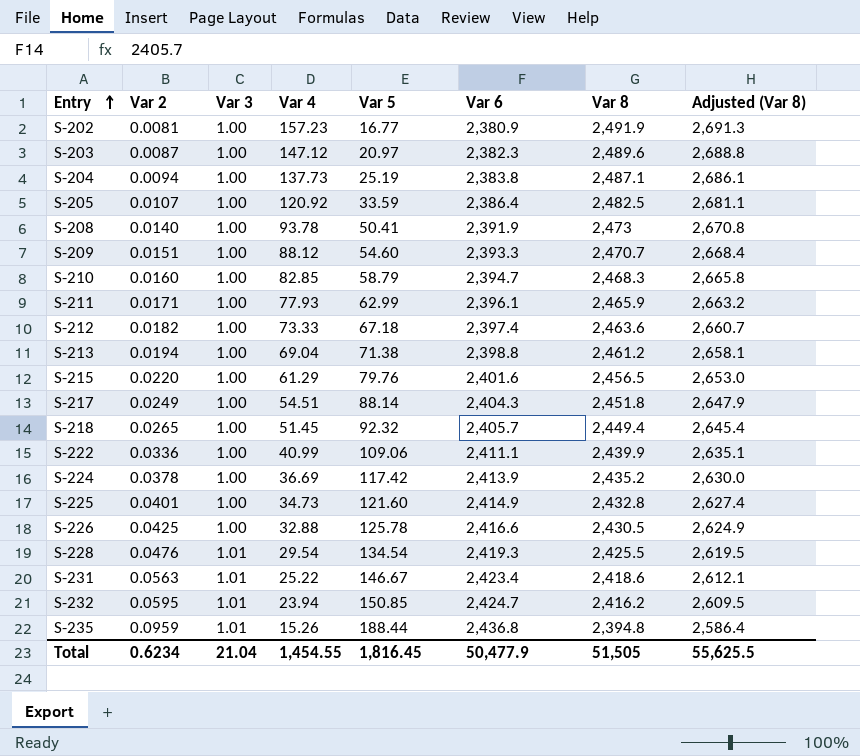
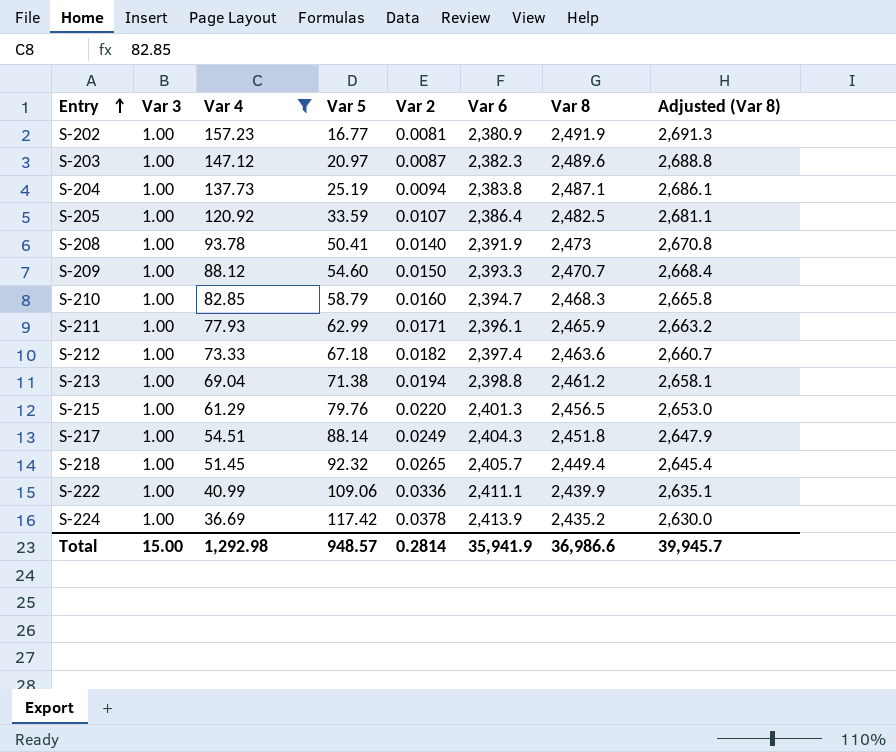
filter: none -> Var 4 >= 36.69
column Var 2 | position: 2 -> 5
S-209 | Var 2: 0.0151 -> 0.0150
S-215 | Var 6: 2,401.6 -> 2,401.3
Total | Var 3: 21.04 -> 15.00
Total | Var 4: 1,454.55 -> 1,292.98
Total | Var 5: 1,816.45 -> 948.57
Total | Var 2: 0.6234 -> 0.2814
Total | Var 6: 50,477.9 -> 35,941.9
Total | Var 8: 51,505 -> 36,986.6
Total | Adjusted (Var 8): 55,625.5 -> 39,945.7

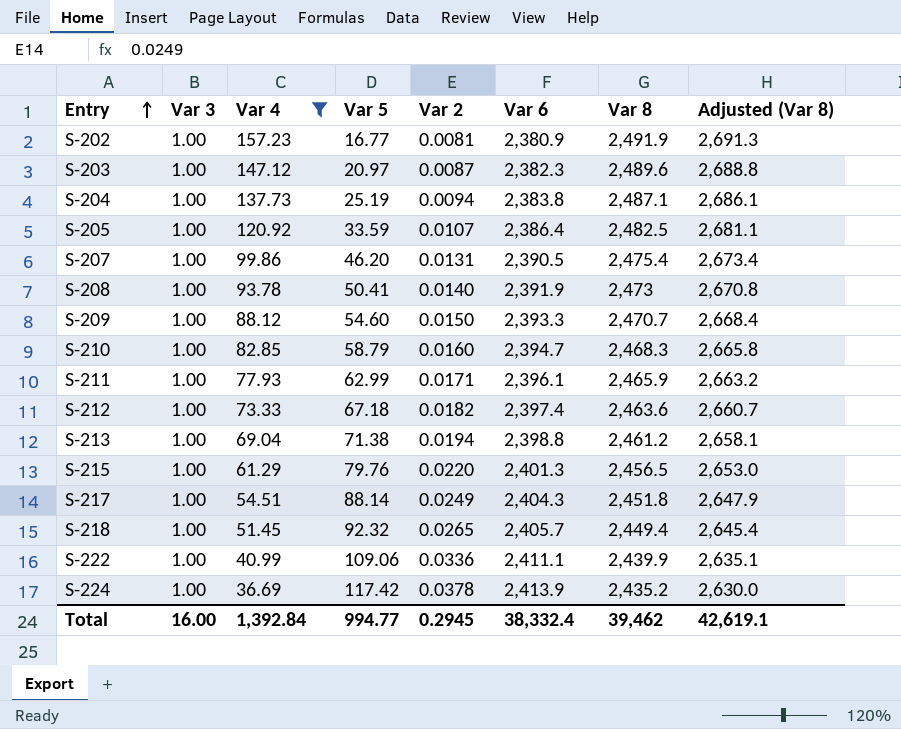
row S-207: none -> 1.00 | 99.86 | 46.20 | 0.0131 | 2,390.5 | 2,475.4 | 2,673.4
Total | Var 3: 15.00 -> 16.00
Total | Var 4: 1,292.98 -> 1,392.84
Total | Var 5: 948.57 -> 994.77
Total | Var 2: 0.2814 -> 0.2945
Total | Var 6: 35,941.9 -> 38,332.4
Total | Var 8: 36,986.6 -> 39,462
Total | Adjusted (Var 8): 39,945.7 -> 42,619.1

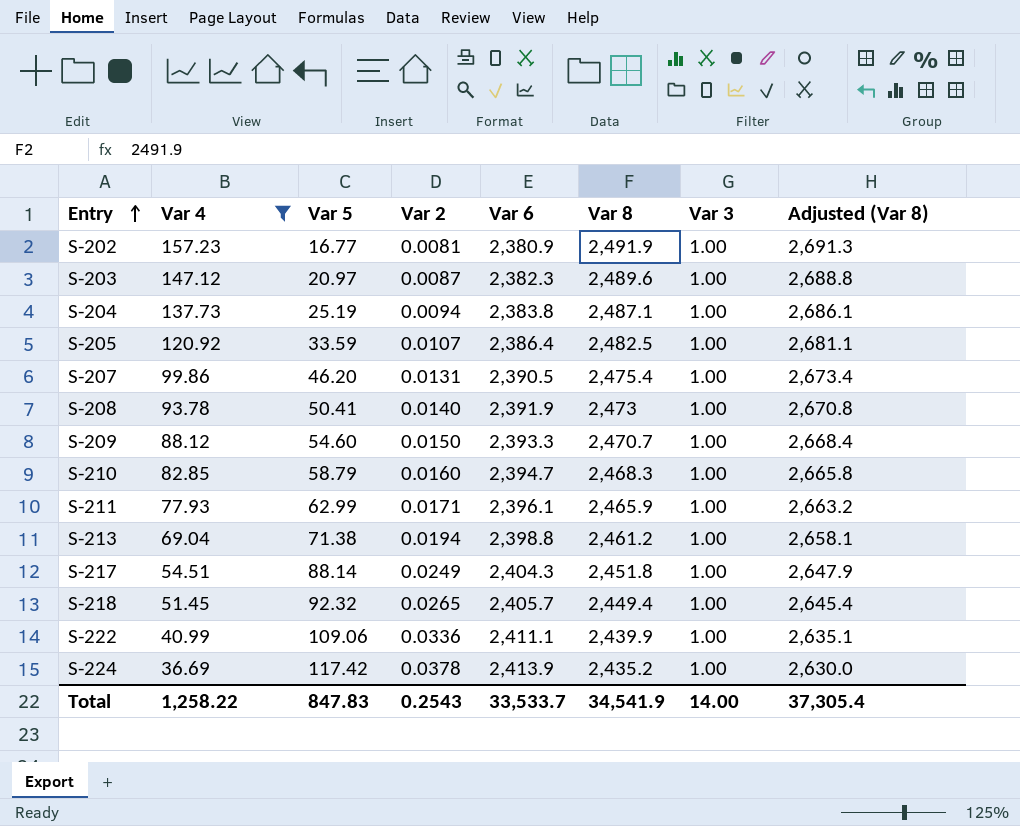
column Var 3 | position: 2 -> 7
row S-212: 1.00 | 73.33 | 67.18 | 0.0182 | 2,397.4 | 2,463.6 | 2,660.7 -> none
row S-215: 1.00 | 61.29 | 79.76 | 0.0220 | 2,401.3 | 2,456.5 | 2,653.0 -> none
Total | Var 4: 1,392.84 -> 1,258.22
Total | Var 5: 994.77 -> 847.83
Total | Var 2: 0.2945 -> 0.2543
Total | Var 6: 38,332.4 -> 33,533.7
Total | Var 8: 39,462 -> 34,541.9
Total | Var 3: 16.00 -> 14.00
Total | Adjusted (Var 8): 42,619.1 -> 37,305.4

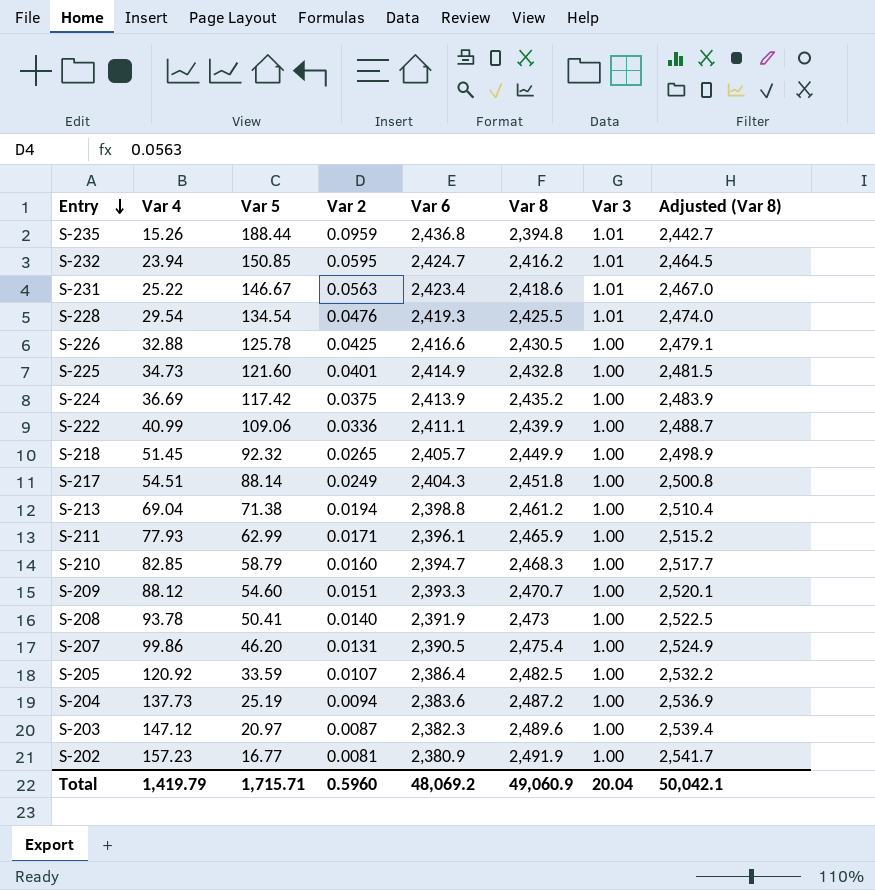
filter: Var 4 >= 36.69 -> none
row order: Entry ascending -> Entry descending
column Adjusted (Var 8) | formula: [Var 8] * 1.08 -> [Var 8] * 1.02
S-224 | Var 2: 0.0378 -> 0.0375
S-218 | Var 8: 2,449.4 -> 2,449.9
S-209 | Var 2: 0.0150 -> 0.0151
S-204 | Var 6: 2,383.8 -> 2,383.6
S-204 | Var 8: 2,487.1 -> 2,487.2
Total | Var 4: 1,258.22 -> 1,419.79
Total | Var 5: 847.83 -> 1,715.71
Total | Var 2: 0.2543 -> 0.5960
Total | Var 6: 33,533.7 -> 48,069.2
Total | Var 8: 34,541.9 -> 49,060.9
Total | Var 3: 14.00 -> 20.04
Total | Adjusted (Var 8): 37,305.4 -> 50,042.1

